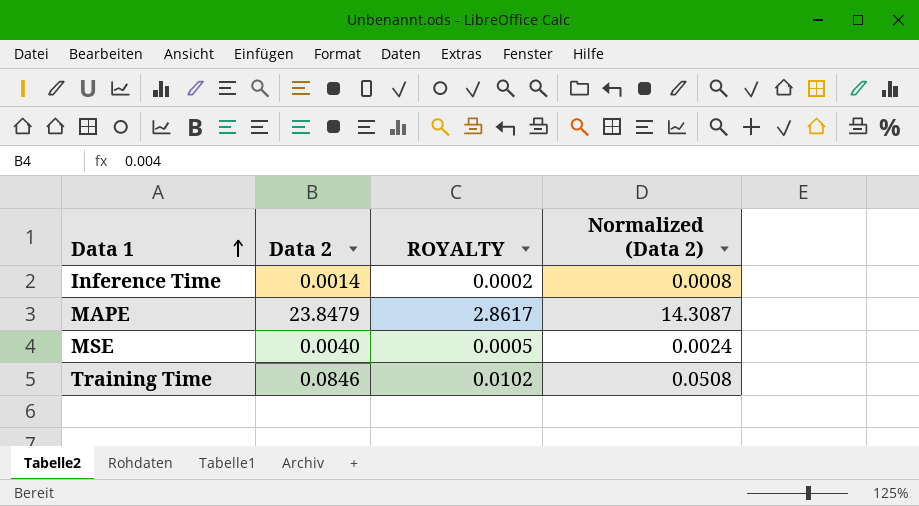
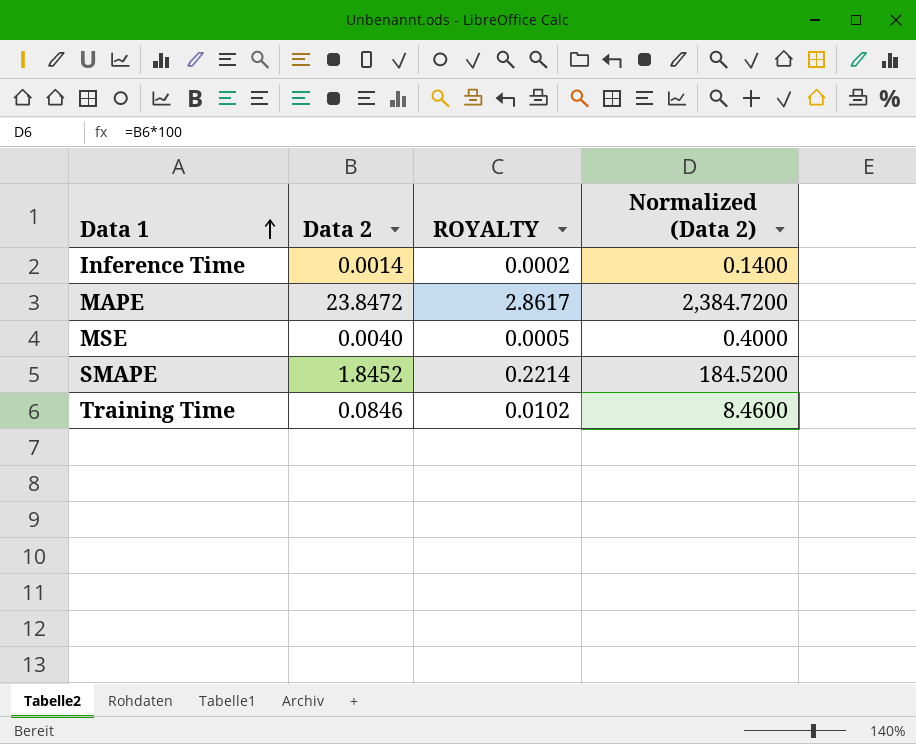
column Normalized (Data 2) | formula: [Data 2] * 0.6 -> [Data 2] * 100
MAPE | Data 2: 23.8479 -> 23.8472
row SMAPE: none -> 1.8452 | 0.2214 | 184.5200

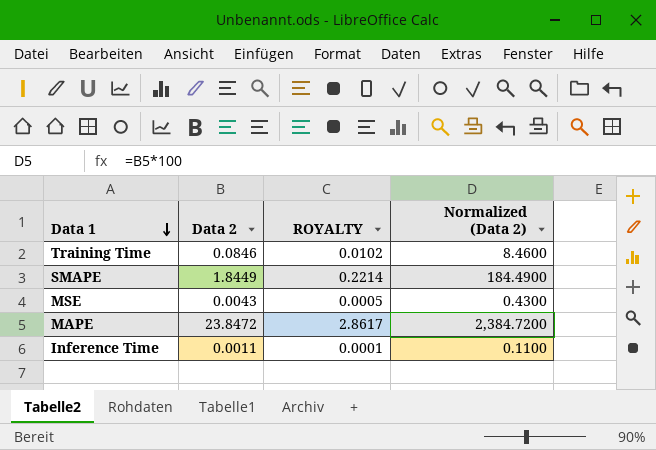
row order: Data 1 ascending -> Data 1 descending
SMAPE | Data 2: 1.8452 -> 1.8449
SMAPE | Normalized (Data 2): 184.5200 -> 184.4900
MSE | Data 2: 0.0040 -> 0.0043
MSE | Normalized (Data 2): 0.4000 -> 0.4300
Inference Time | Data 2: 0.0014 -> 0.0011
Inference Time | ROYALTY: 0.0002 -> 0.0001
Inference Time | Normalized (Data 2): 0.1400 -> 0.1100

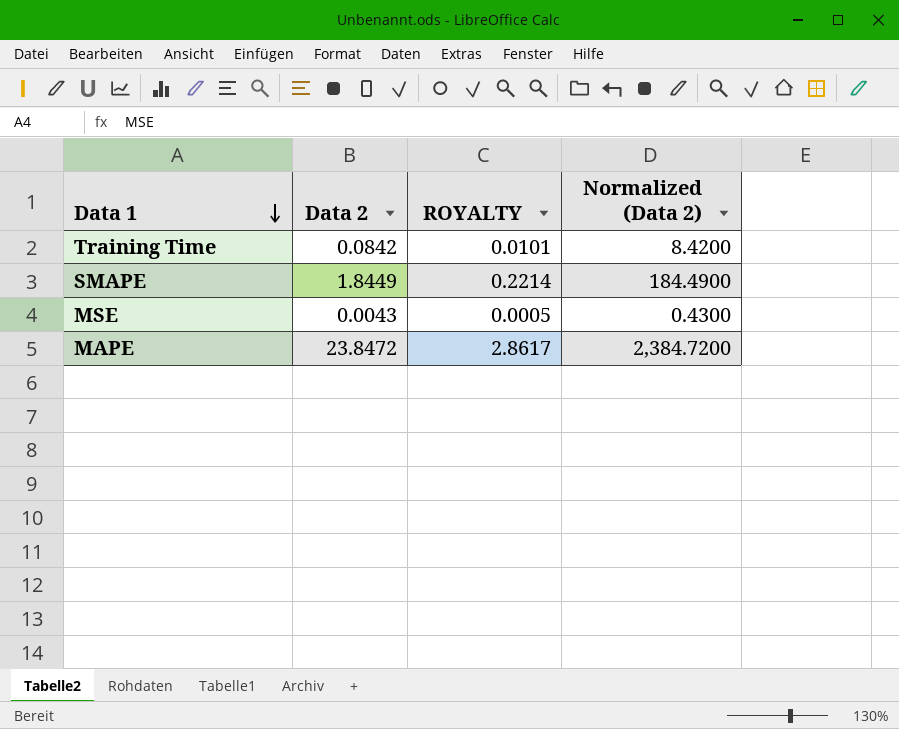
row Inference Time: 0.0011 | 0.0001 | 0.1100 -> none
Training Time | Data 2: 0.0846 -> 0.0842
Training Time | ROYALTY: 0.0102 -> 0.0101
Training Time | Normalized (Data 2): 8.4600 -> 8.4200

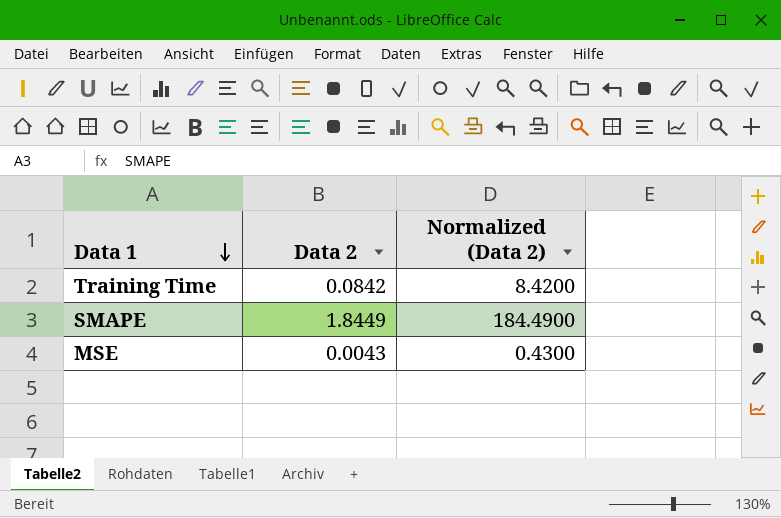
column ROYALTY | formula: [Data 2] * 0.12 -> none
row MAPE: 23.8472 | 2.8617 | 2,384.7200 -> none

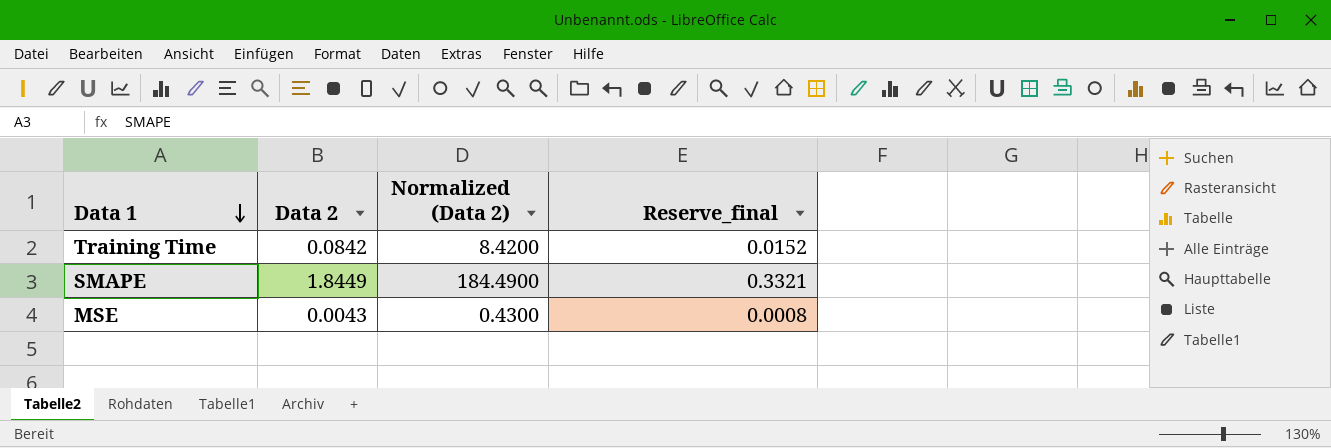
column Reserve_final | formula: none -> [Data 2] * 0.18

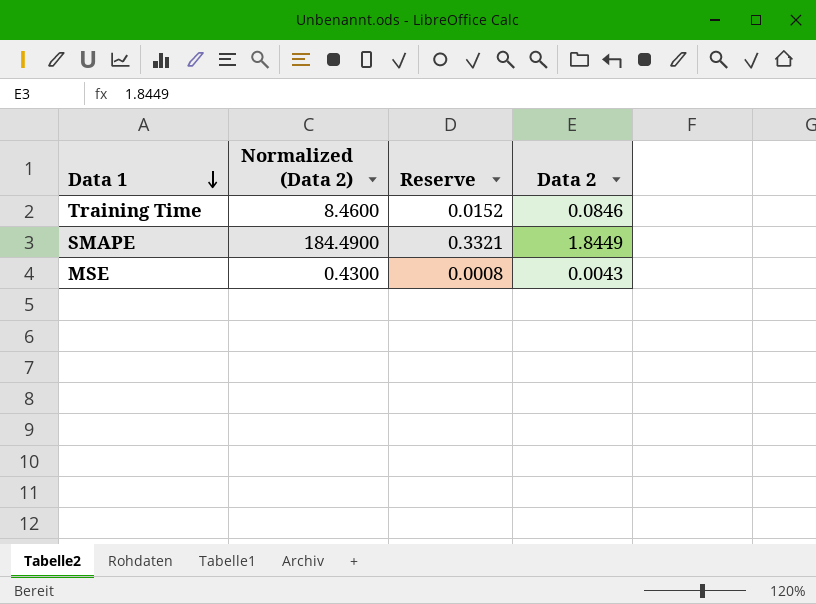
column name: Reserve_final -> Reserve
column Data 2 | position: 2 -> 4
Training Time | Normalized (Data 2): 8.4200 -> 8.4600
Training Time | Data 2: 0.0842 -> 0.0846

